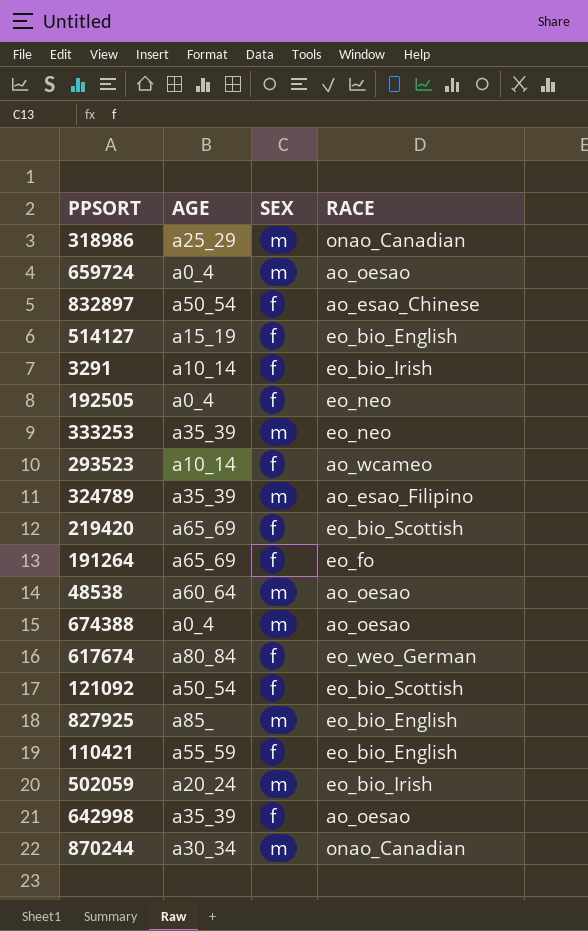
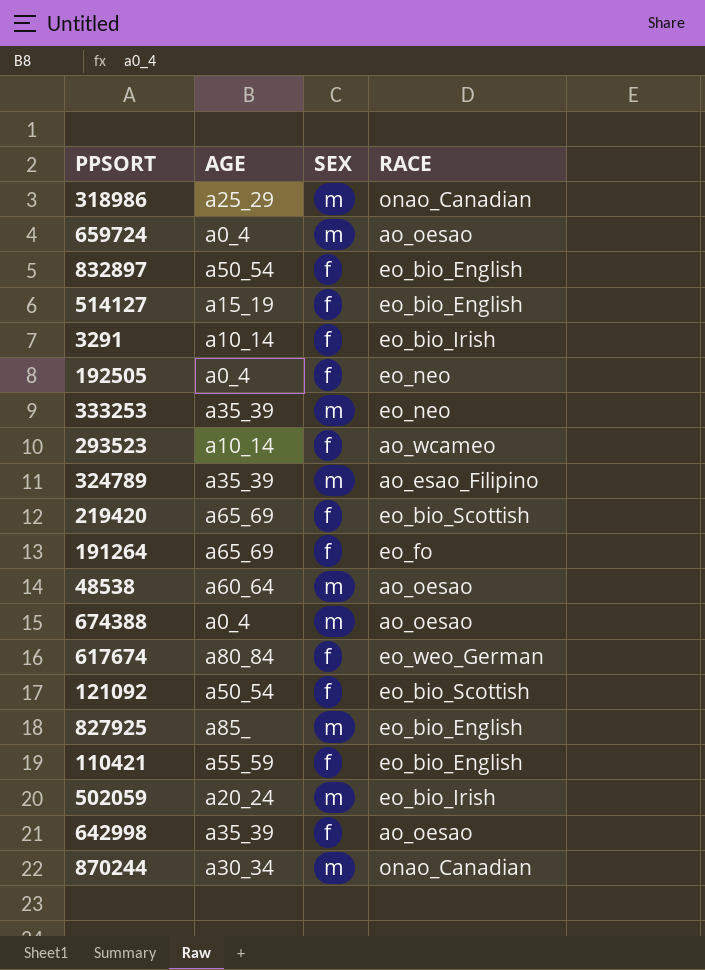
832897 | RACE: ao_esao_Chinese -> eo_bio_English

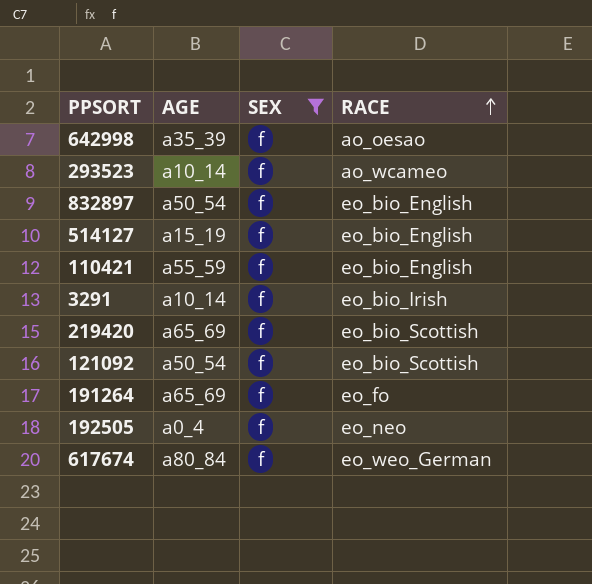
filter: none -> SEX = f
row order: none -> RACE ascending

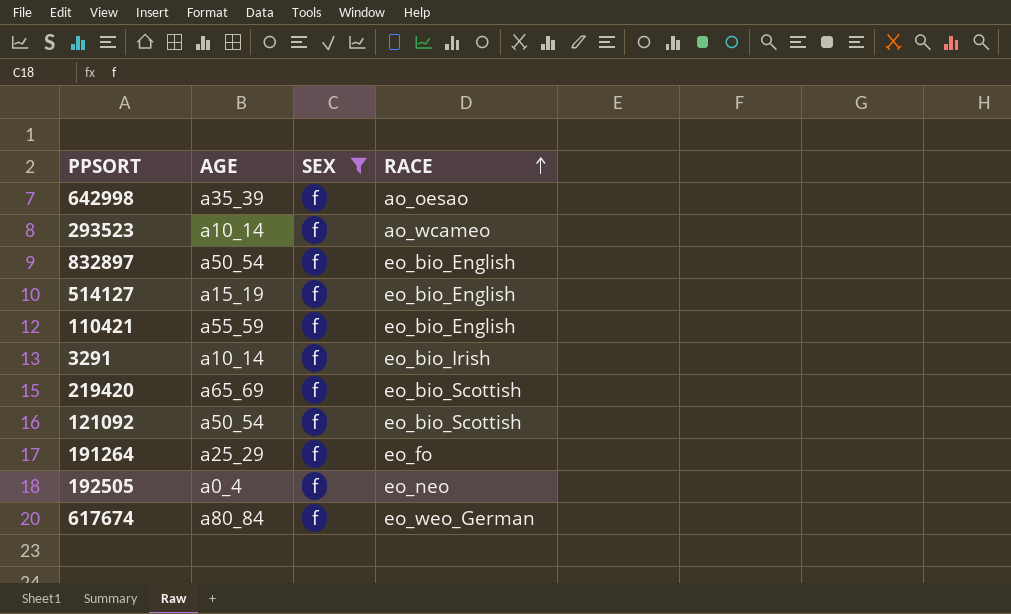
191264 | AGE: a65_69 -> a25_29

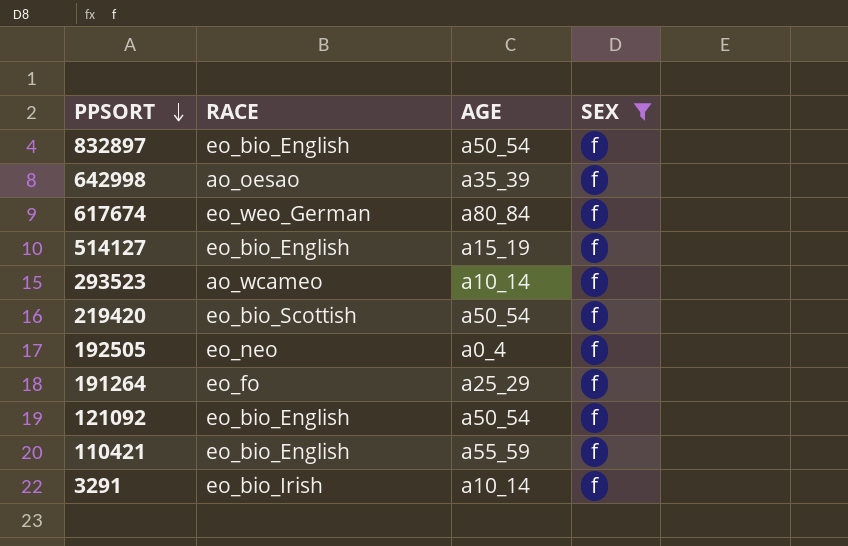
row order: RACE ascending -> PPSORT descending
column RACE | position: 4 -> 2
219420 | AGE: a65_69 -> a50_54
121092 | RACE: eo_bio_Scottish -> eo_bio_English

